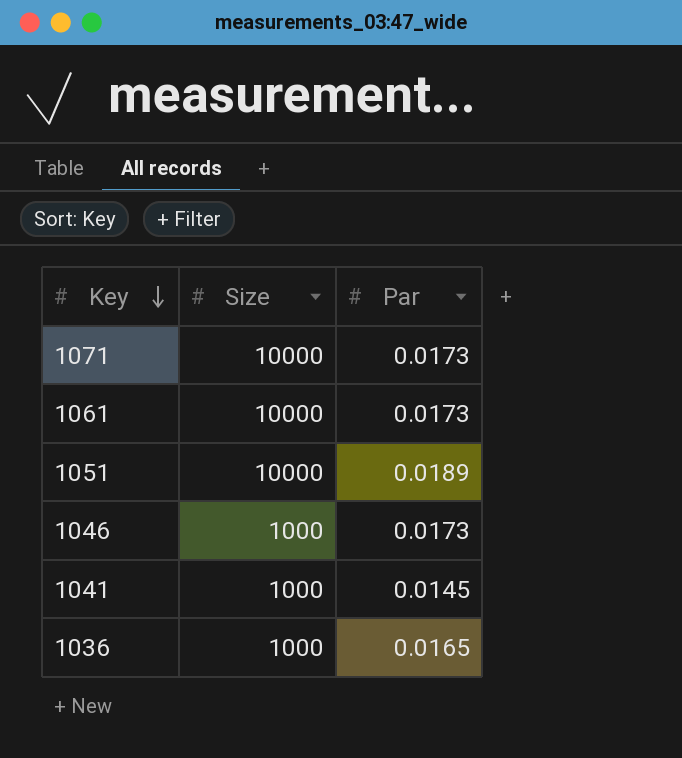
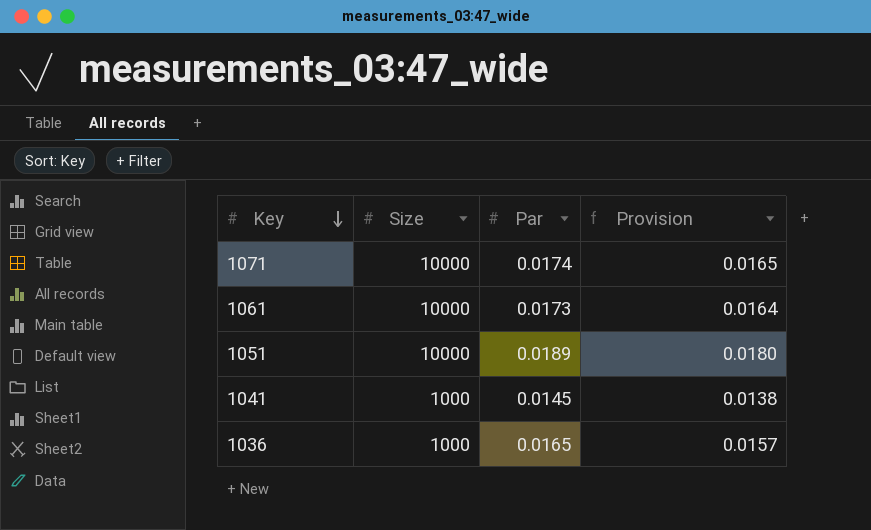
column Provision | formula: none -> [Par] * 0.95
row 1046: 1000 | 0.0173 -> none
1071 | Par: 0.0173 -> 0.0174

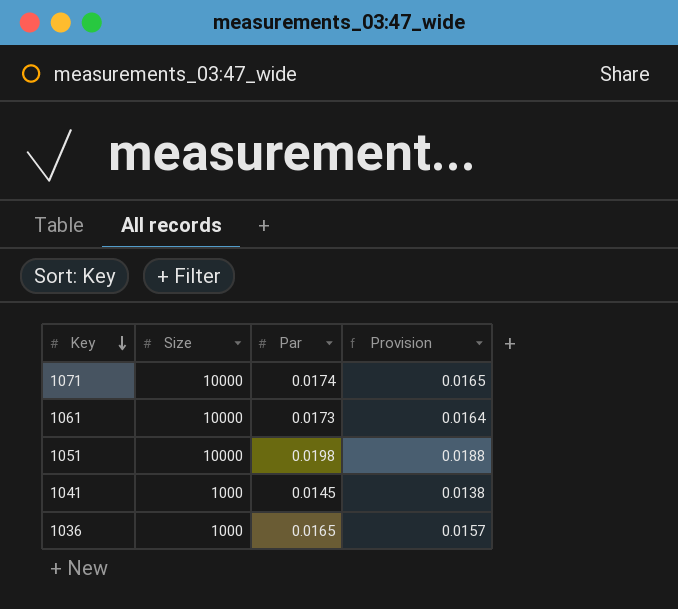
1051 | Par: 0.0189 -> 0.0198
1051 | Provision: 0.0180 -> 0.0188

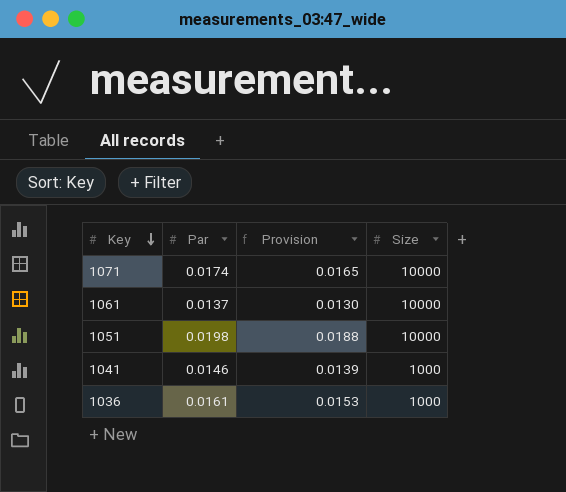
column Size | position: 2 -> 4
1061 | Par: 0.0173 -> 0.0137
1061 | Provision: 0.0164 -> 0.0130
1041 | Par: 0.0145 -> 0.0146
1041 | Provision: 0.0138 -> 0.0139
1036 | Par: 0.0165 -> 0.0161
1036 | Provision: 0.0157 -> 0.0153

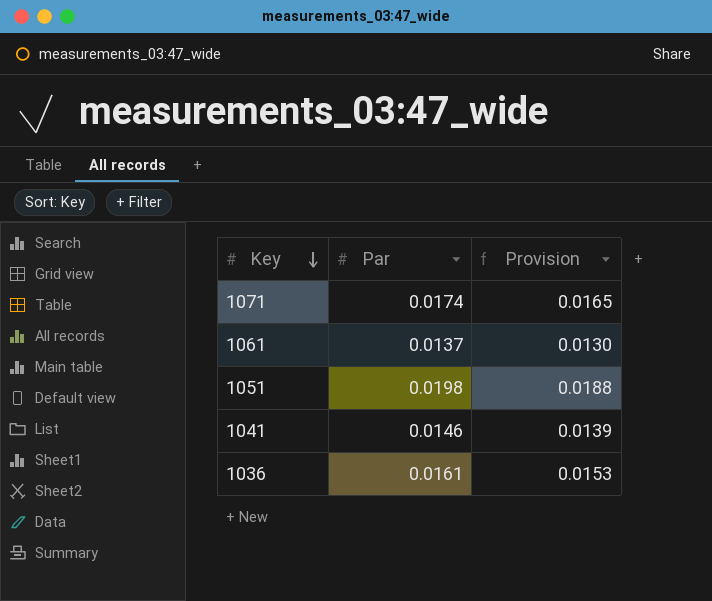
column Size | position: 4 -> none

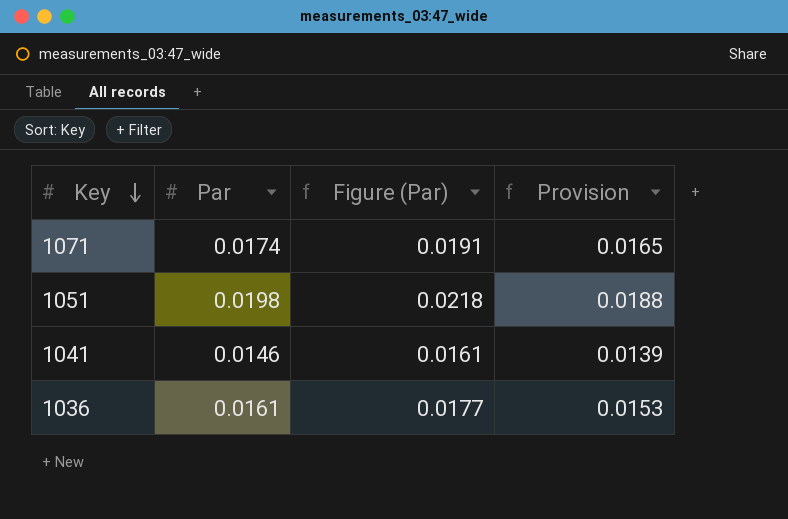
column Figure (Par) | formula: none -> [Par] * 1.1
row 1061: 0.0137 | 0.0130 -> none

